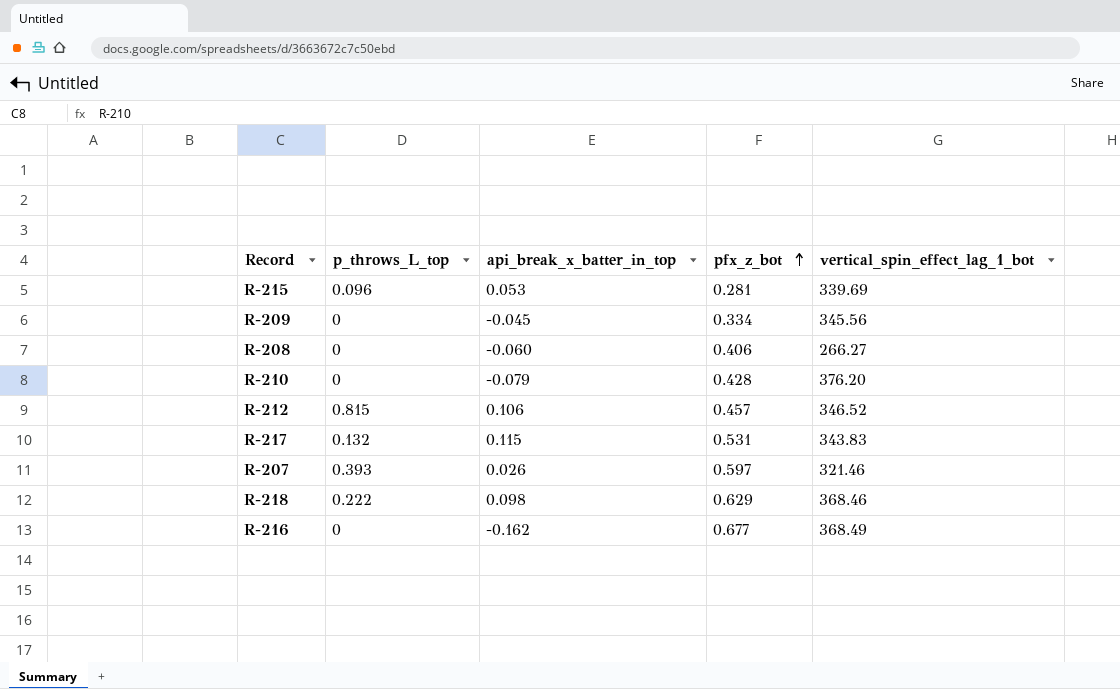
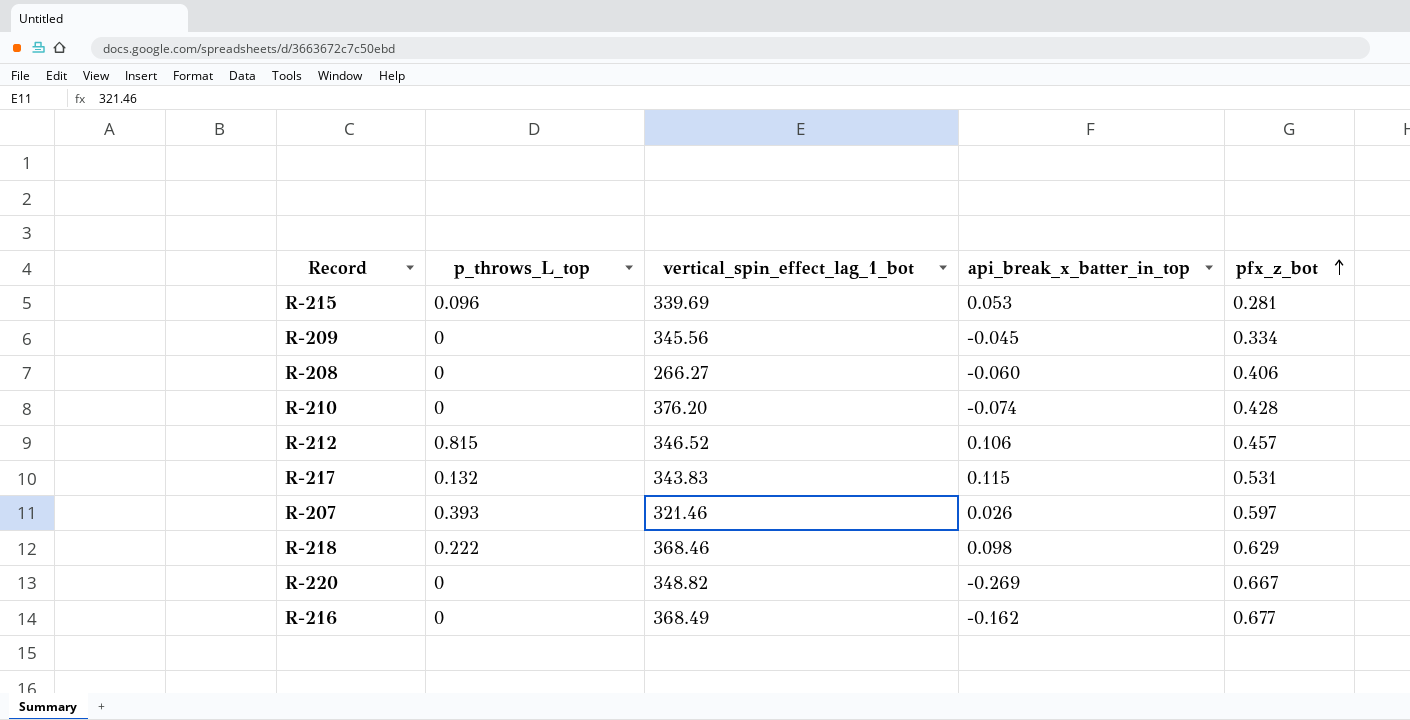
column vertical_spin_effect_lag_1_bot | position: 5 -> 3
R-210 | api_break_x_batter_in_top: -0.079 -> -0.074
row R-220: none -> 0 | 348.82 | -0.269 | 0.667

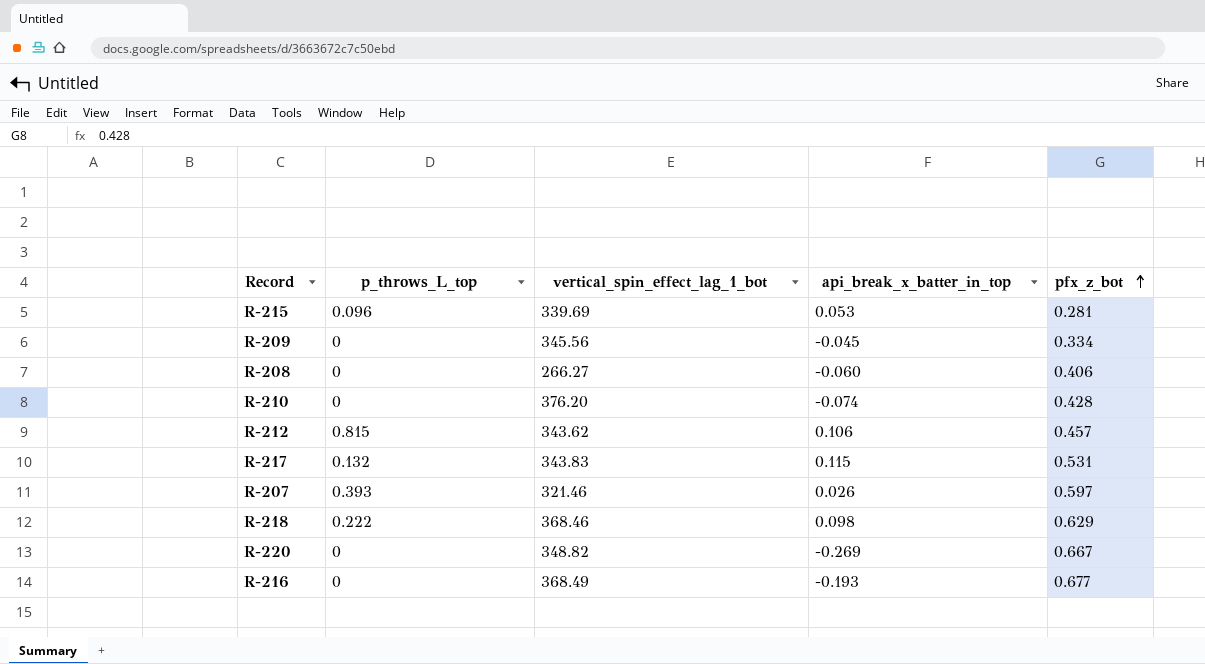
R-212 | vertical_spin_effect_lag_1_bot: 346.52 -> 343.62
R-216 | api_break_x_batter_in_top: -0.162 -> -0.193

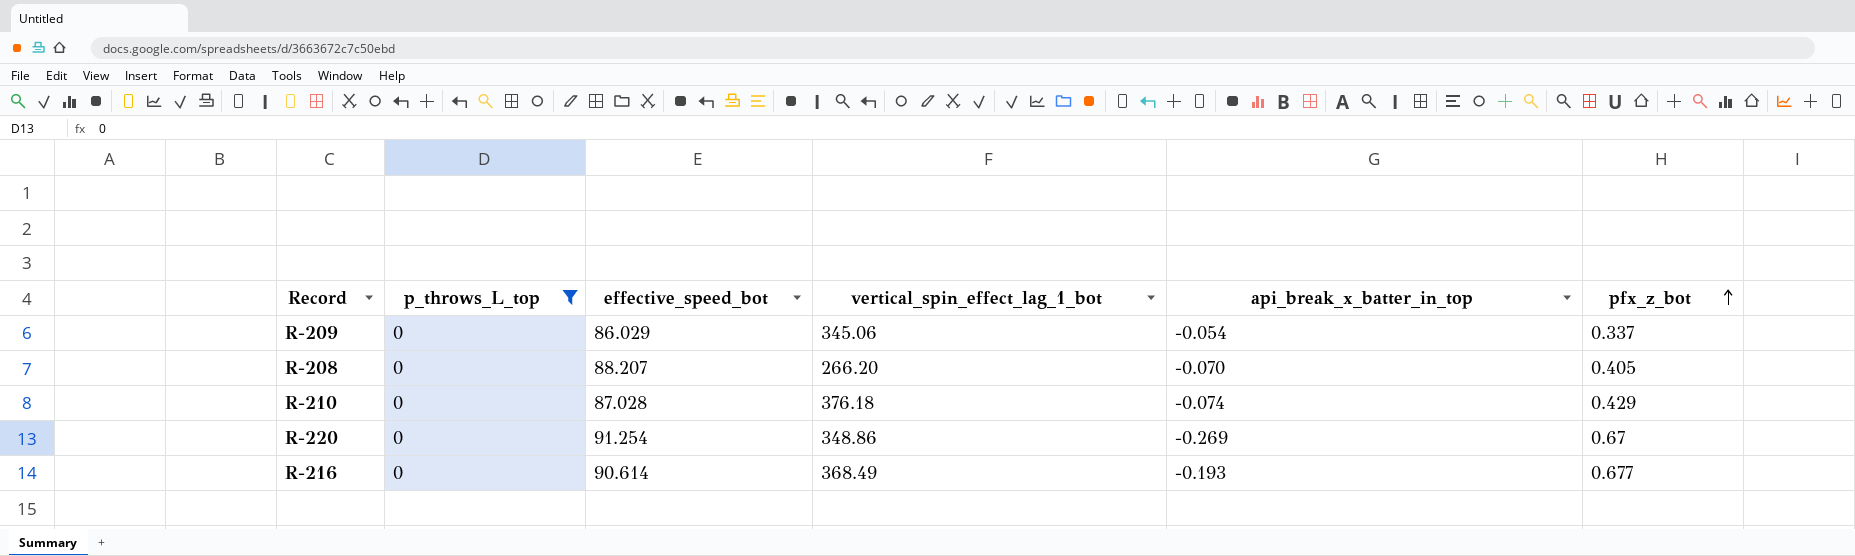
filter: none -> p_throws_L_top = 0
column effective_speed_bot | position: none -> 3
R-209 | vertical_spin_effect_lag_1_bot: 345.56 -> 345.06
R-209 | api_break_x_batter_in_top: -0.045 -> -0.054
R-209 | pfx_z_bot: 0.334 -> 0.337
R-208 | vertical_spin_effect_lag_1_bot: 266.27 -> 266.20
R-208 | api_break_x_batter_in_top: -0.060 -> -0.070
R-208 | pfx_z_bot: 0.406 -> 0.405
R-210 | vertical_spin_effect_lag_1_bot: 376.20 -> 376.18
R-210 | pfx_z_bot: 0.428 -> 0.429
R-220 | vertical_spin_effect_lag_1_bot: 348.82 -> 348.86
R-220 | pfx_z_bot: 0.667 -> 0.67

